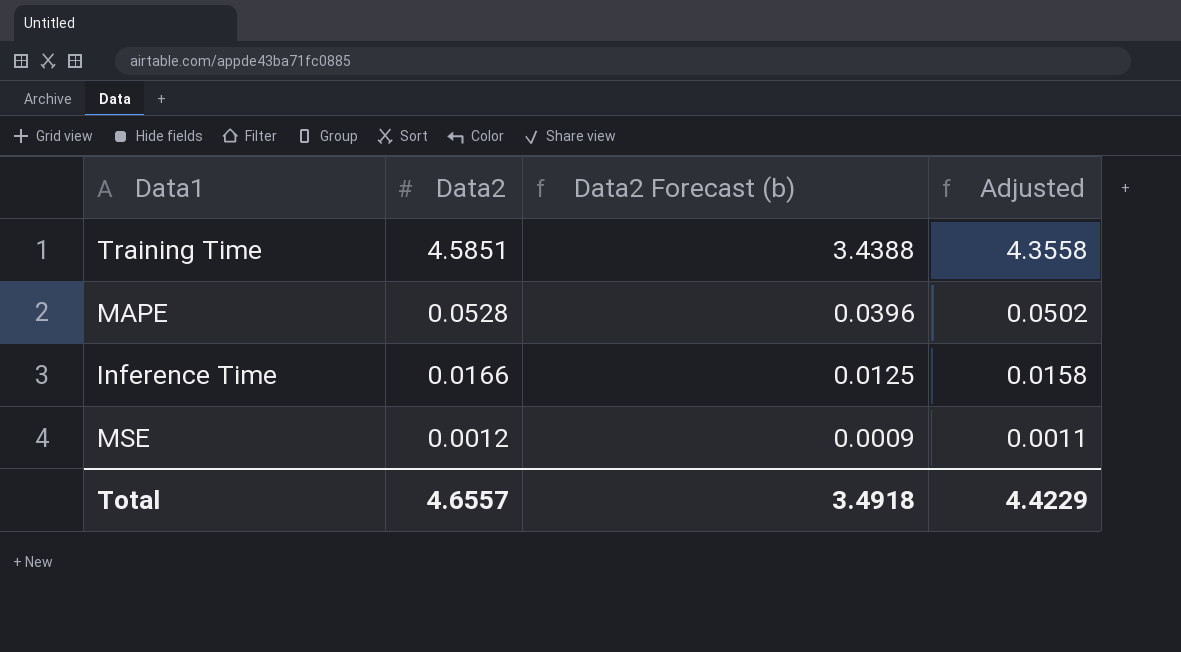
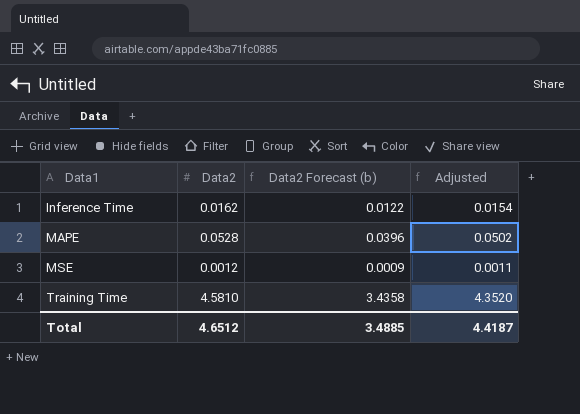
row order: Data2 descending -> Data1 ascending
Inference Time | Data2: 0.0166 -> 0.0162
Inference Time | Data2 Forecast (b): 0.0125 -> 0.0122
Inference Time | Adjusted: 0.0158 -> 0.0154
Training Time | Data2: 4.5851 -> 4.5810
Training Time | Data2 Forecast (b): 3.4388 -> 3.4358
Training Time | Adjusted: 4.3558 -> 4.3520
Total | Data2: 4.6557 -> 4.6512
Total | Data2 Forecast (b): 3.4918 -> 3.4885
Total | Adjusted: 4.4229 -> 4.4187

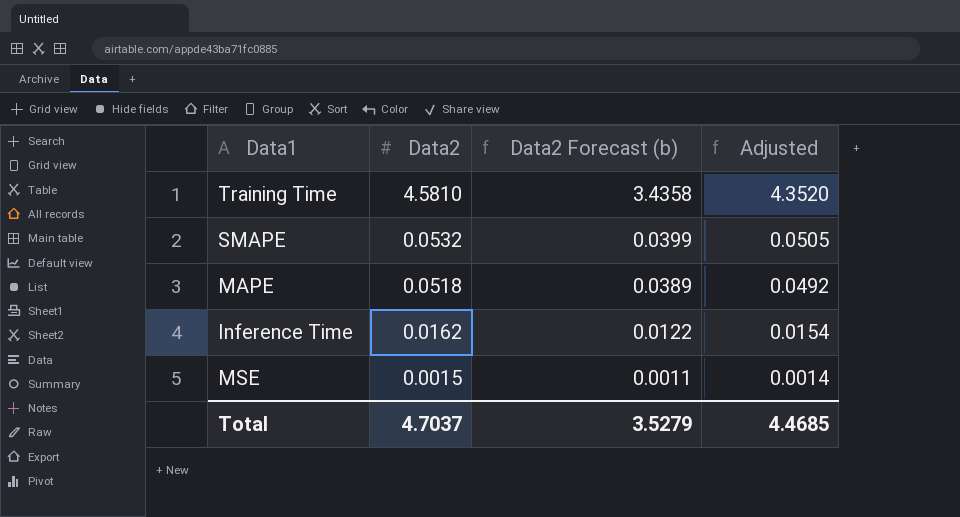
row order: Data1 ascending -> Data2 descending
row SMAPE: none -> 0.0532 | 0.0399 | 0.0505
MAPE | Data2: 0.0528 -> 0.0518
MAPE | Data2 Forecast (b): 0.0396 -> 0.0389
MAPE | Adjusted: 0.0502 -> 0.0492
MSE | Data2: 0.0012 -> 0.0015
MSE | Data2 Forecast (b): 0.0009 -> 0.0011
MSE | Adjusted: 0.0011 -> 0.0014
Total | Data2: 4.6512 -> 4.7037
Total | Data2 Forecast (b): 3.4885 -> 3.5279
Total | Adjusted: 4.4187 -> 4.4685

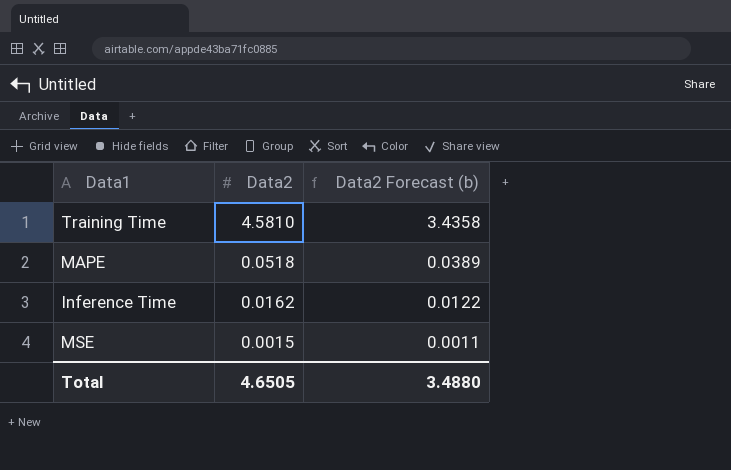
column Adjusted | formula: [Data2] * 0.95 -> none
row SMAPE: 0.0532 | 0.0399 | 0.0505 -> none
Total | Data2: 4.7037 -> 4.6505
Total | Data2 Forecast (b): 3.5279 -> 3.4880

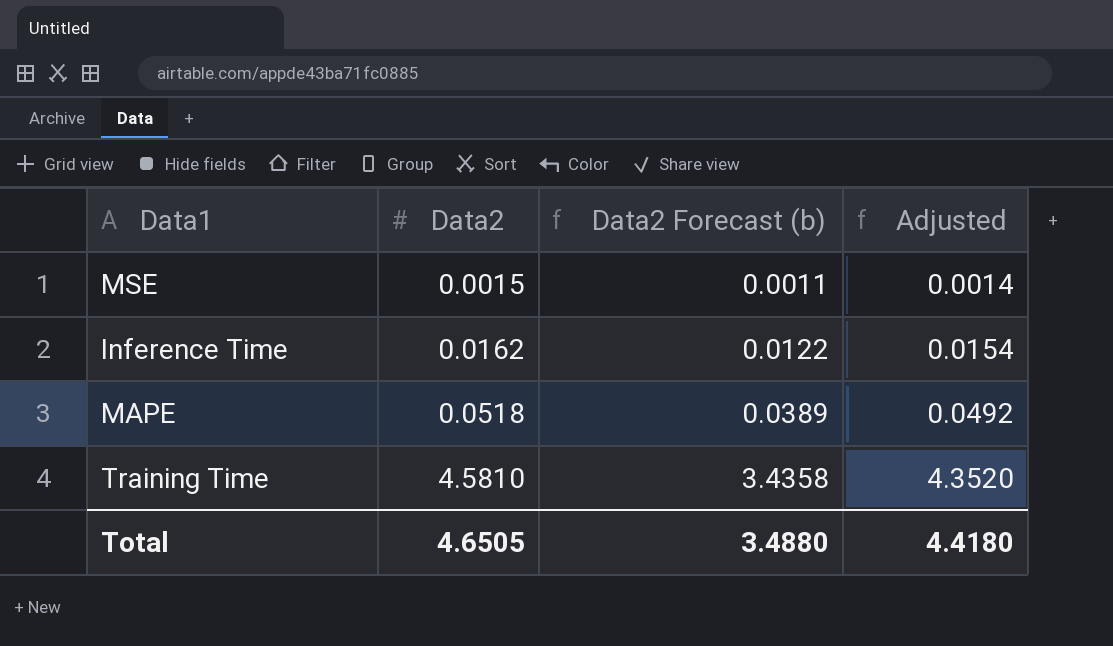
row order: Data2 descending -> Data2 ascending
column Adjusted | formula: none -> [Data2] * 0.95

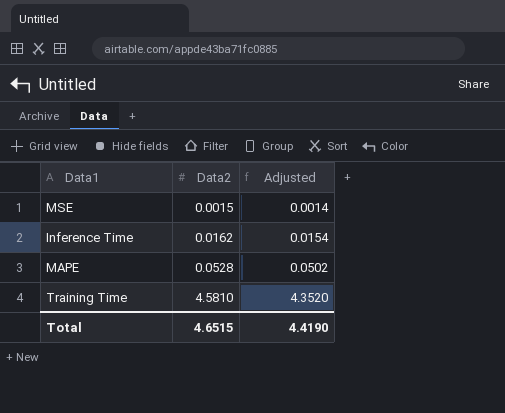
column Data2 Forecast (b) | formula: [Data2] * 0.75 -> none
MAPE | Data2: 0.0518 -> 0.0528
MAPE | Adjusted: 0.0492 -> 0.0502
Total | Data2: 4.6505 -> 4.6515
Total | Adjusted: 4.4180 -> 4.4190

